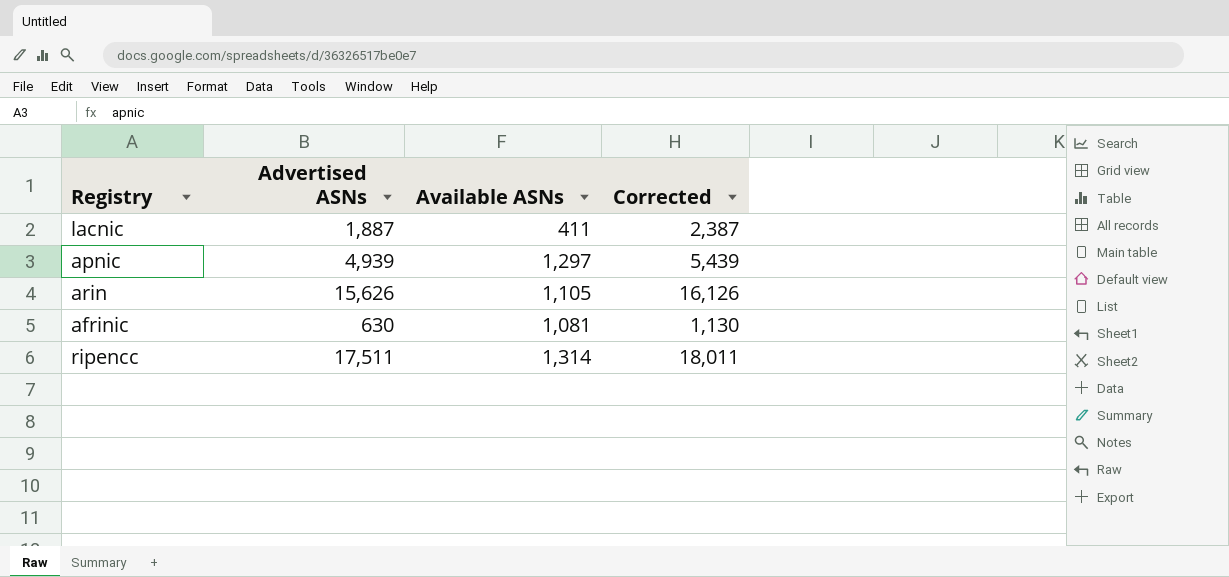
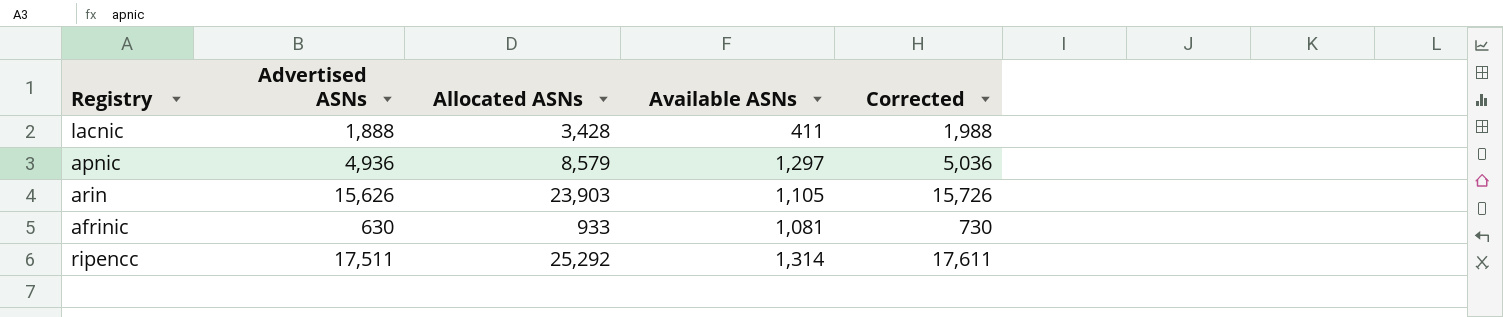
column Allocated ASNs | position: none -> 3
column Corrected | formula: [Advertised ASNs] + 500 -> [Advertised ASNs] + 100
lacnic | Advertised ASNs: 1,887 -> 1,888
apnic | Advertised ASNs: 4,939 -> 4,936

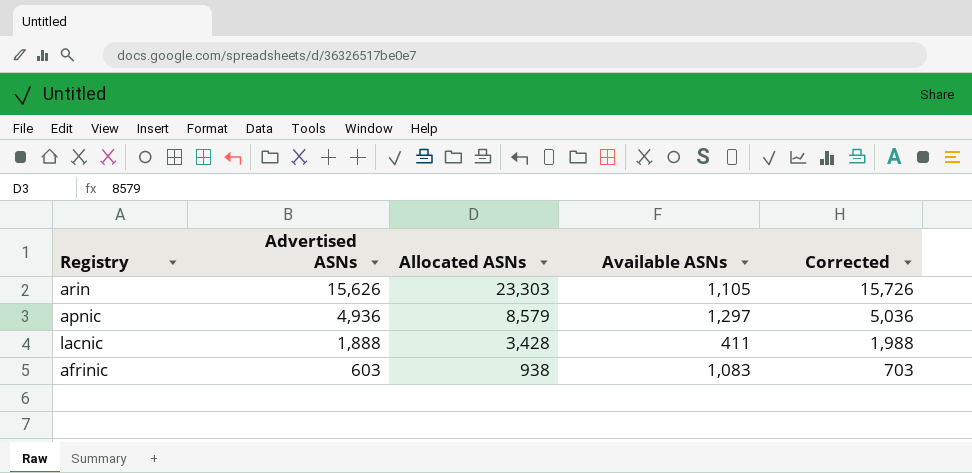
row order: none -> Advertised ASNs descending
row ripencc: 17,511 | 25,292 | 1,314 | 17,611 -> none
arin | Allocated ASNs: 23,903 -> 23,303
afrinic | Advertised ASNs: 630 -> 603
afrinic | Allocated ASNs: 933 -> 938
afrinic | Available ASNs: 1,081 -> 1,083
afrinic | Corrected: 730 -> 703

